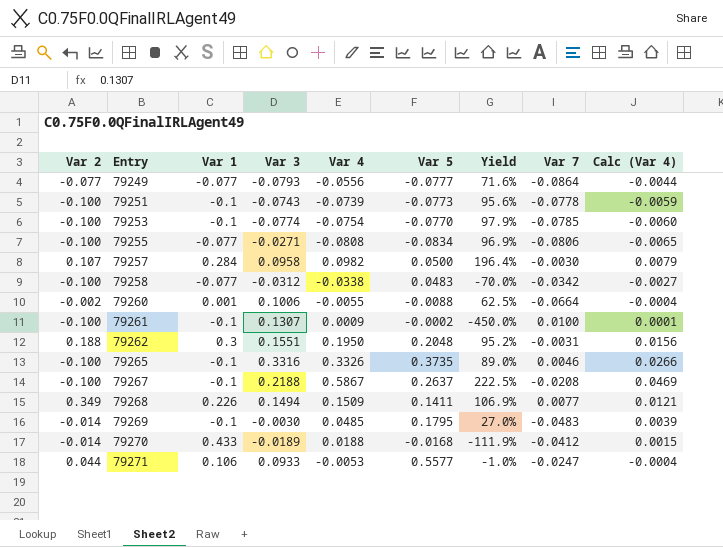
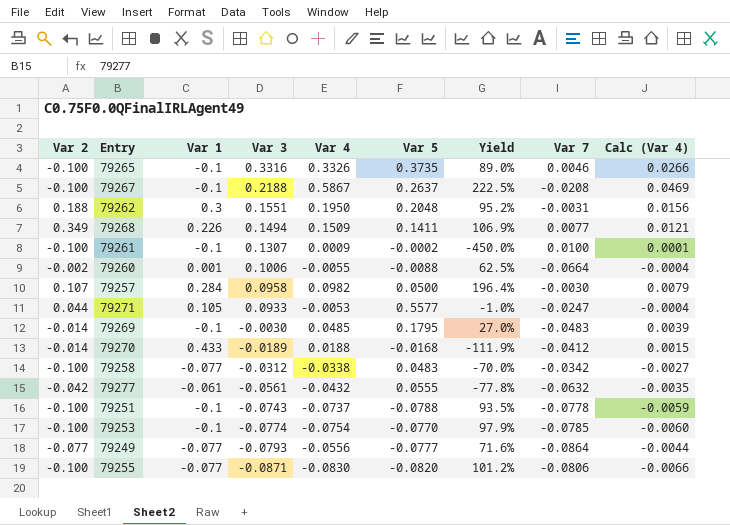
row order: Entry ascending -> Var 3 descending
79271 | Var 1: 0.106 -> 0.105
row 79277: none -> -0.042 | -0.061 | -0.0561 | -0.0432 | 0.0555 | -77.8% | -0.0632 | -0.0035
79251 | Var 4: -0.0739 -> -0.0737
79251 | Var 5: -0.0773 -> -0.0788
79251 | Yield: 95.6% -> 93.5%
79255 | Var 3: -0.0271 -> -0.0871
79255 | Var 4: -0.0808 -> -0.0830
79255 | Var 5: -0.0834 -> -0.0820
79255 | Yield: 96.9% -> 101.2%
79255 | Calc (Var 4): -0.0065 -> -0.0066

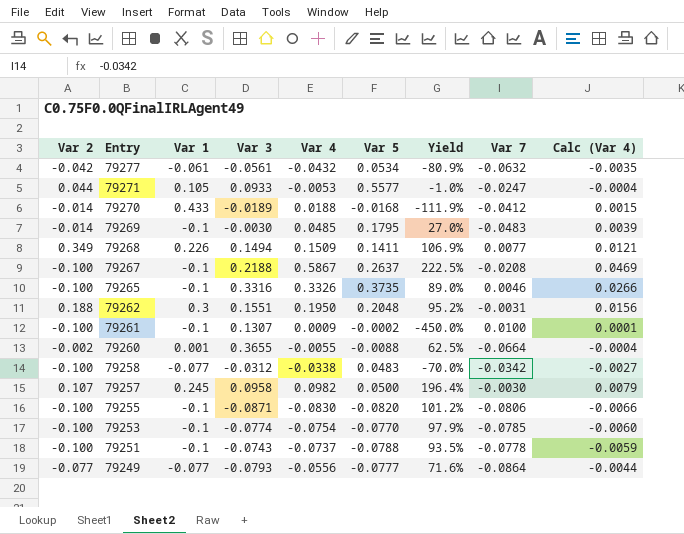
row order: Var 3 descending -> Entry descending
79277 | Var 5: 0.0555 -> 0.0534
79277 | Yield: -77.8% -> -80.9%
79260 | Var 3: 0.1006 -> 0.3655
79257 | Var 1: 0.284 -> 0.245
79255 | Var 1: -0.077 -> -0.1

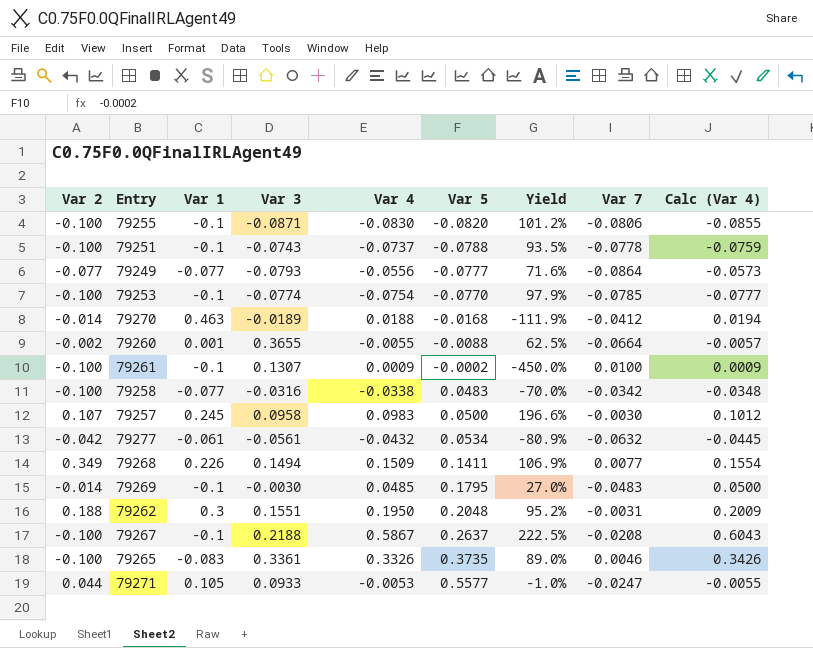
row order: Entry descending -> Var 5 ascending
column Calc (Var 4) | formula: [Var 4] * 0.08 -> [Var 4] * 1.03
79270 | Var 1: 0.433 -> 0.463
79258 | Var 3: -0.0312 -> -0.0316
79257 | Var 4: 0.0982 -> 0.0983
79257 | Yield: 196.4% -> 196.6%
79265 | Var 1: -0.1 -> -0.083
79265 | Var 3: 0.3316 -> 0.3361

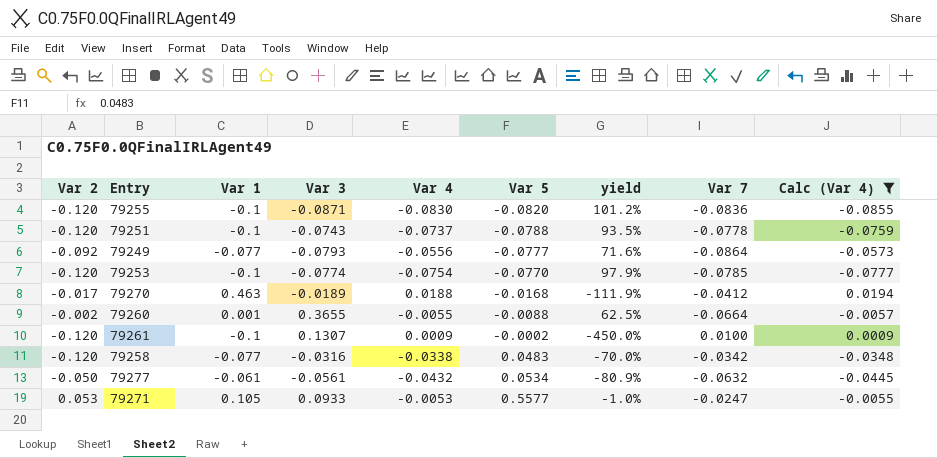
filter: none -> Calc (Var 4) <= 0.0194
column name: Yield -> yield
79255 | Var 2: -0.100 -> -0.120
79255 | Var 7: -0.0806 -> -0.0836
79251 | Var 2: -0.100 -> -0.120
79249 | Var 2: -0.077 -> -0.092
79253 | Var 2: -0.100 -> -0.120
79270 | Var 2: -0.014 -> -0.017
79261 | Var 2: -0.100 -> -0.120
79258 | Var 2: -0.100 -> -0.120
79277 | Var 2: -0.042 -> -0.050
79271 | Var 2: 0.044 -> 0.053

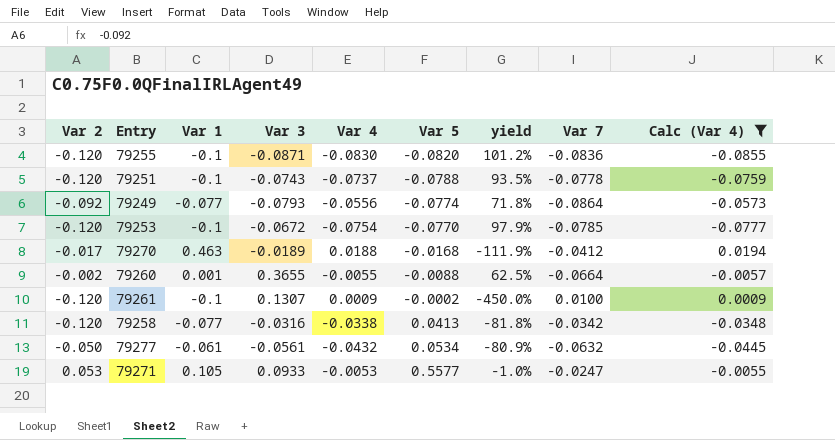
79249 | Var 5: -0.0777 -> -0.0774
79249 | yield: 71.6% -> 71.8%
79253 | Var 3: -0.0774 -> -0.0672
79258 | Var 5: 0.0483 -> 0.0413
79258 | yield: -70.0% -> -81.8%

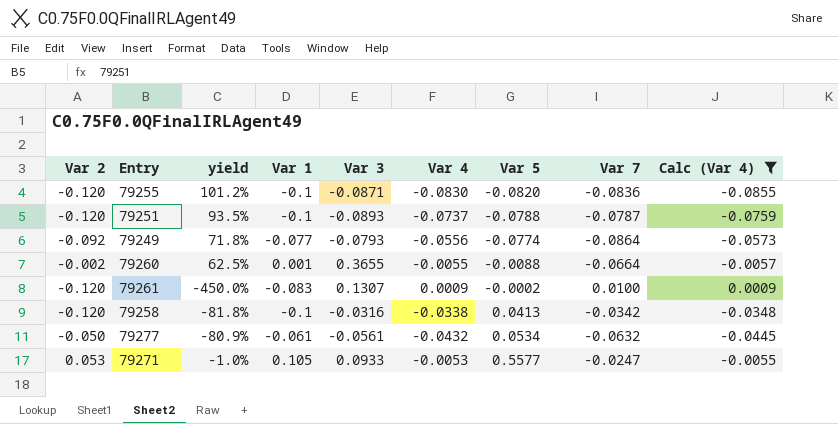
column yield | position: 7 -> 3
row 79253: -0.120 | -0.1 | -0.0672 | -0.0754 | -0.0770 | 97.9% | -0.0785 | -0.0777 -> none
row 79270: -0.017 | 0.463 | -0.0189 | 0.0188 | -0.0168 | -111.9% | -0.0412 | 0.0194 -> none
79251 | Var 3: -0.0743 -> -0.0893
79251 | Var 7: -0.0778 -> -0.0787
79261 | Var 1: -0.1 -> -0.083
79258 | Var 1: -0.077 -> -0.1

